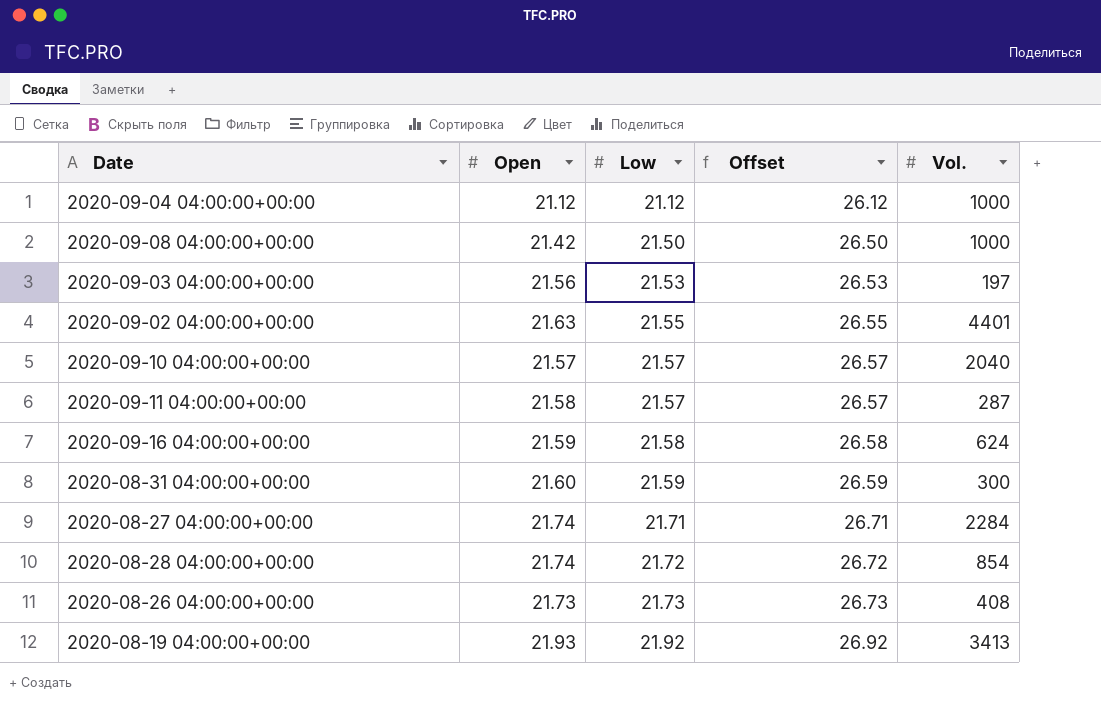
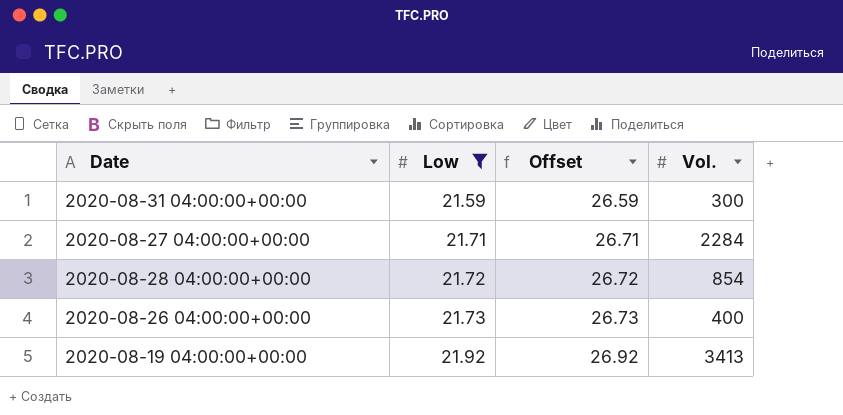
filter: none -> Low >= 21.59
column Open | position: 2 -> none
2020-08-26 04:00:00+00:00 | Vol.: 408 -> 400

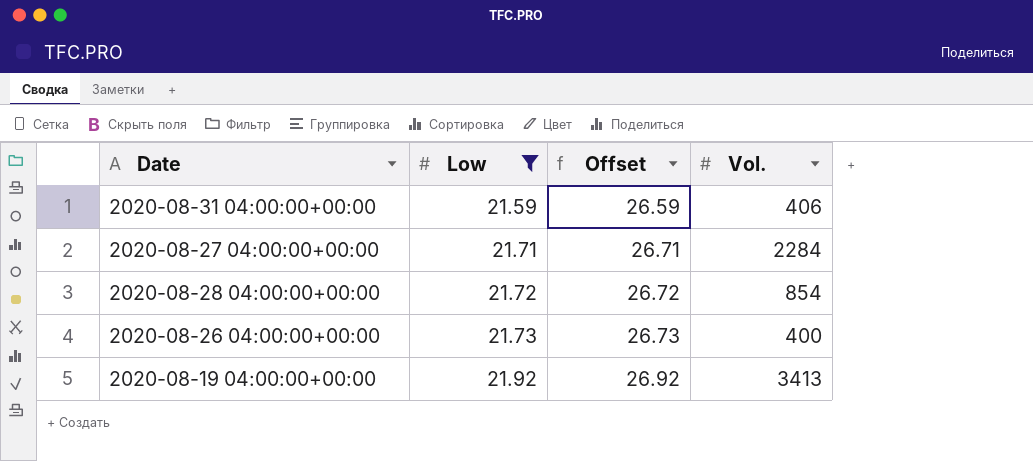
2020-08-31 04:00:00+00:00 | Vol.: 300 -> 406

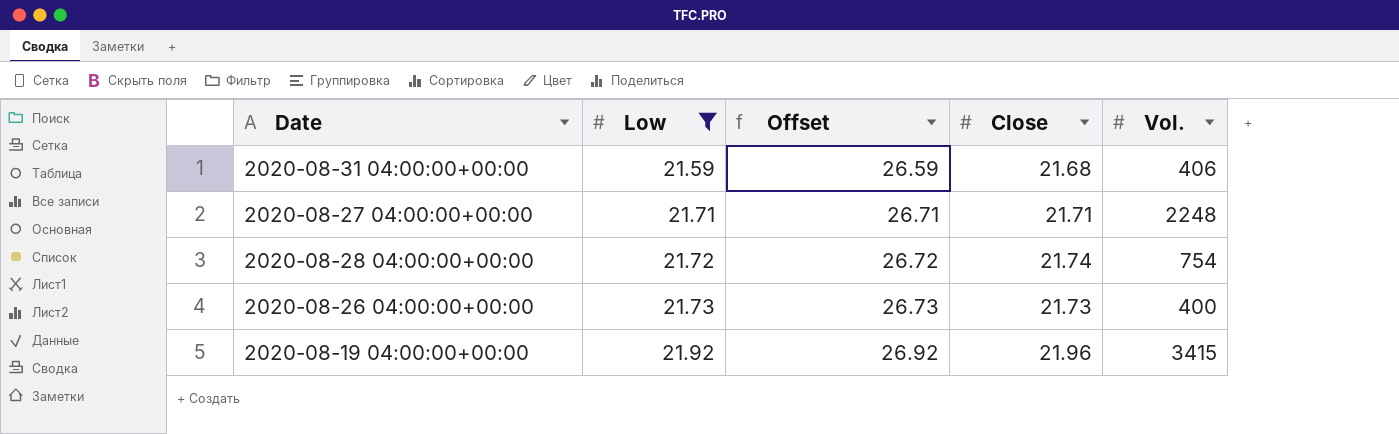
column Close | position: none -> 4
2020-08-27 04:00:00+00:00 | Vol.: 2284 -> 2248
2020-08-28 04:00:00+00:00 | Vol.: 854 -> 754
2020-08-19 04:00:00+00:00 | Vol.: 3413 -> 3415

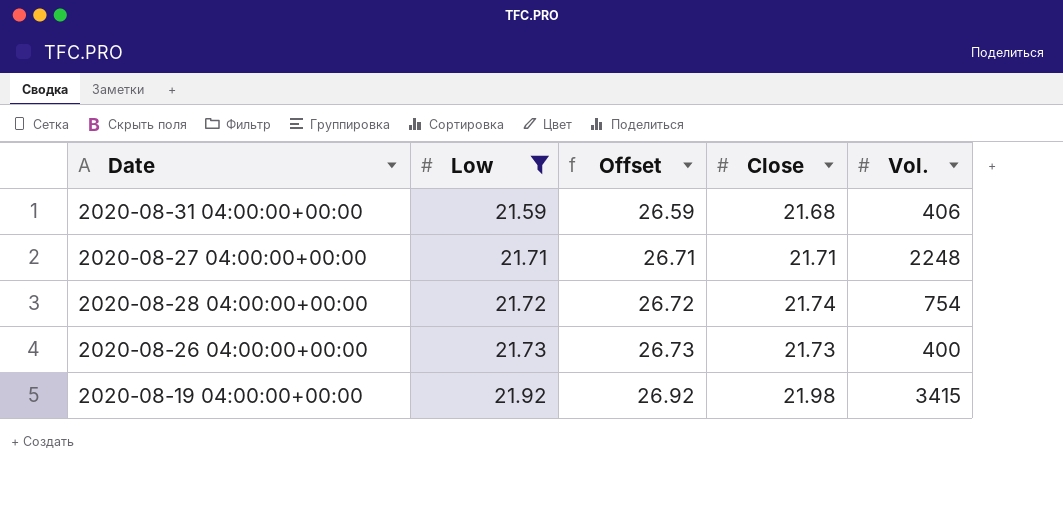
2020-08-19 04:00:00+00:00 | Close: 21.96 -> 21.98

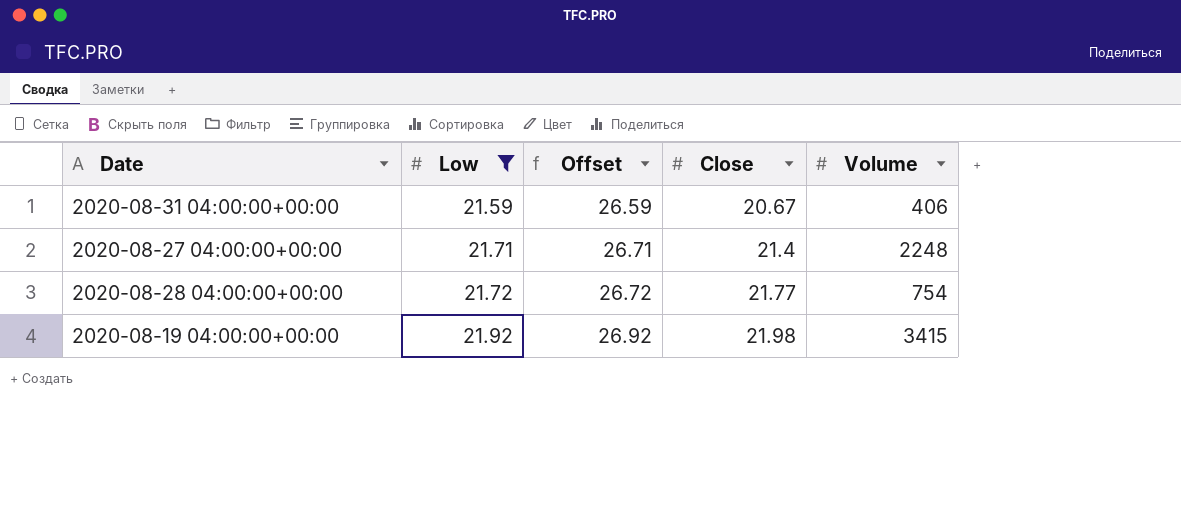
column name: Vol. -> Volume
row 2020-08-26 04:00:00+00:00: 21.73 | 26.73 | 21.73 | 400 -> none
2020-08-31 04:00:00+00:00 | Close: 21.68 -> 20.67
2020-08-27 04:00:00+00:00 | Close: 21.71 -> 21.4
2020-08-28 04:00:00+00:00 | Close: 21.74 -> 21.77

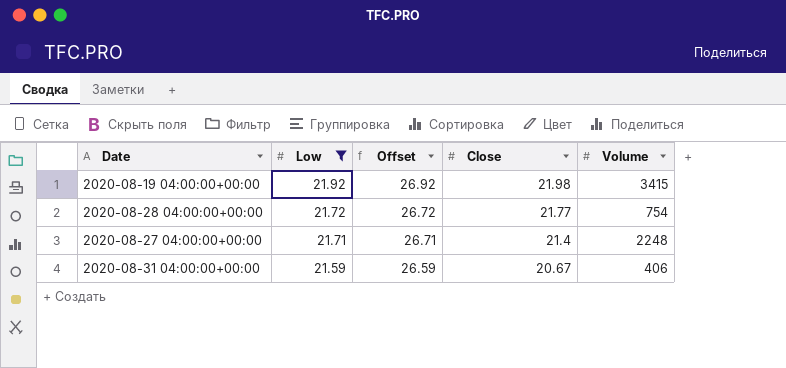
row order: Low ascending -> Low descending

